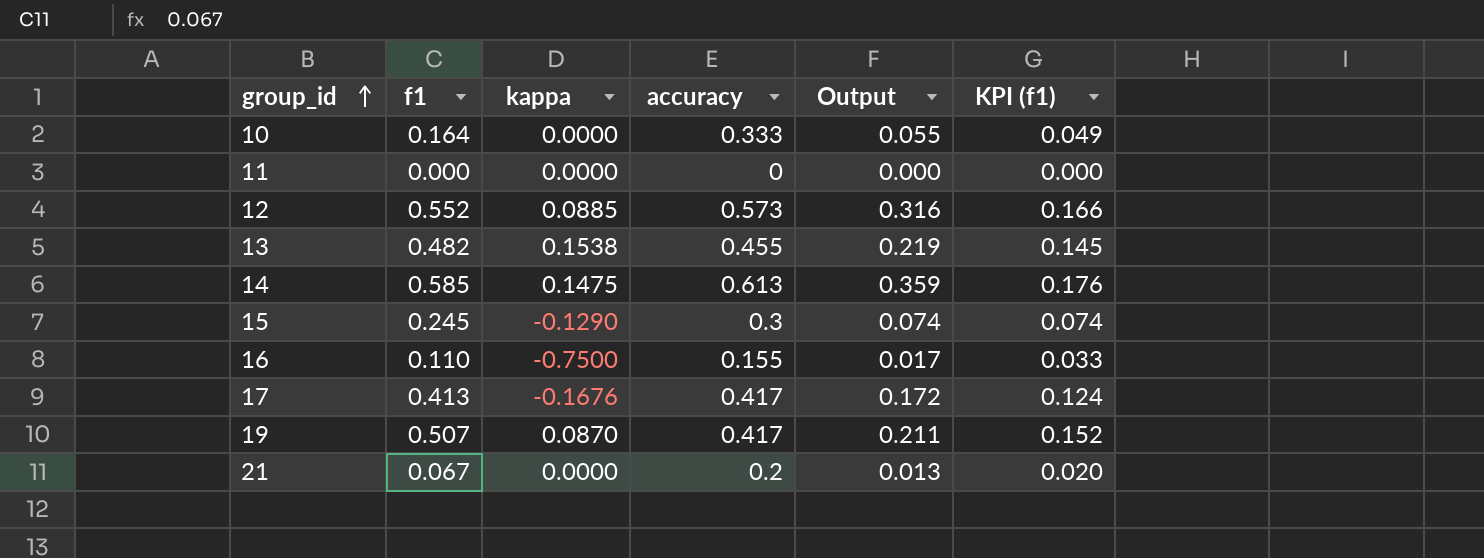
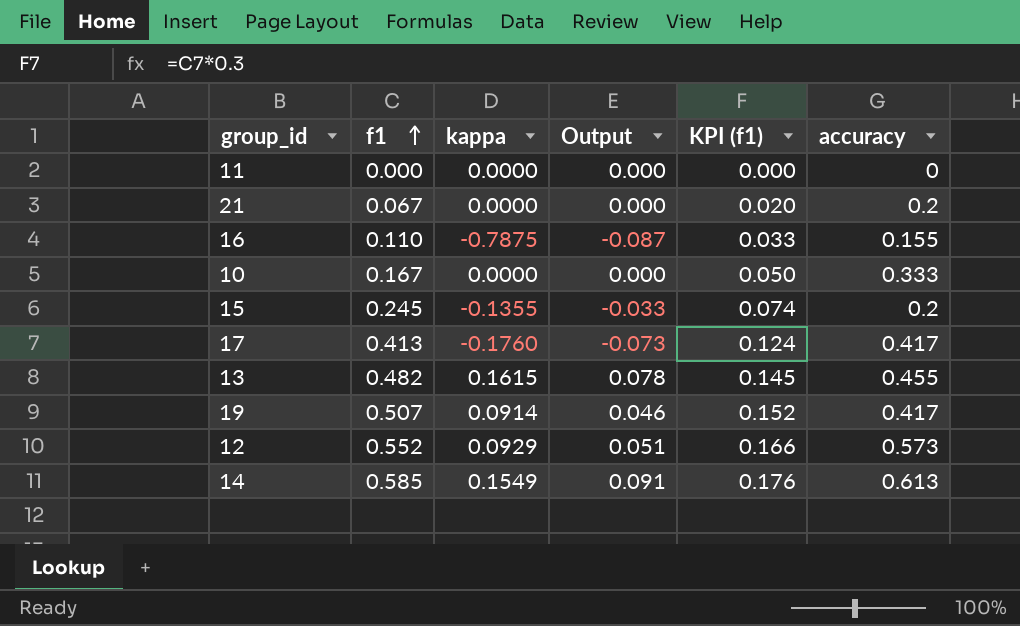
row order: group_id ascending -> f1 ascending
column Output | formula: [f1] * [accuracy] -> [f1] * [kappa]
column accuracy | position: 4 -> 6
16 | kappa: -0.7500 -> -0.7875
10 | f1: 0.164 -> 0.167
10 | KPI (f1): 0.049 -> 0.050
15 | kappa: -0.1290 -> -0.1355
15 | accuracy: 0.3 -> 0.2
17 | kappa: -0.1676 -> -0.1760
13 | kappa: 0.1538 -> 0.1615
19 | kappa: 0.0870 -> 0.0914
12 | kappa: 0.0885 -> 0.0929
14 | kappa: 0.1475 -> 0.1549

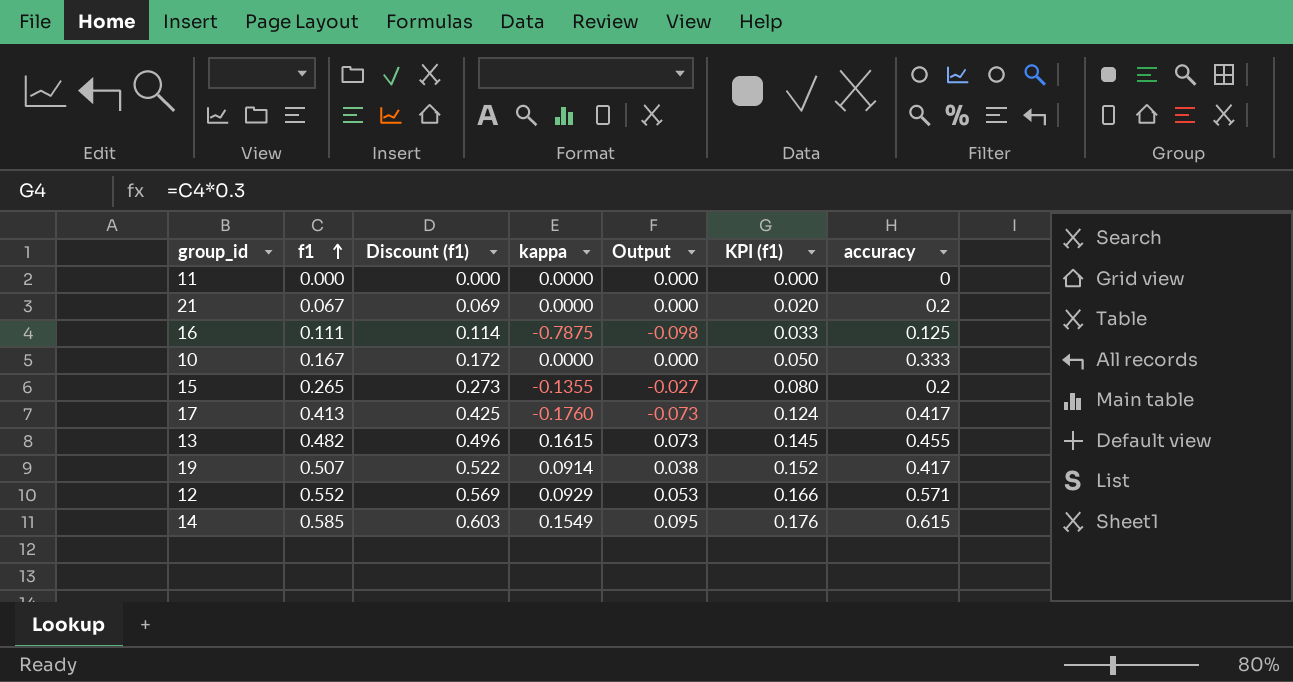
column Discount (f1) | formula: none -> [f1] * 1.03
column Output | formula: [f1] * [kappa] -> [kappa] * [accuracy]
16 | f1: 0.110 -> 0.111
16 | accuracy: 0.155 -> 0.125
15 | f1: 0.245 -> 0.265
15 | KPI (f1): 0.074 -> 0.080
12 | accuracy: 0.573 -> 0.571
14 | accuracy: 0.613 -> 0.615

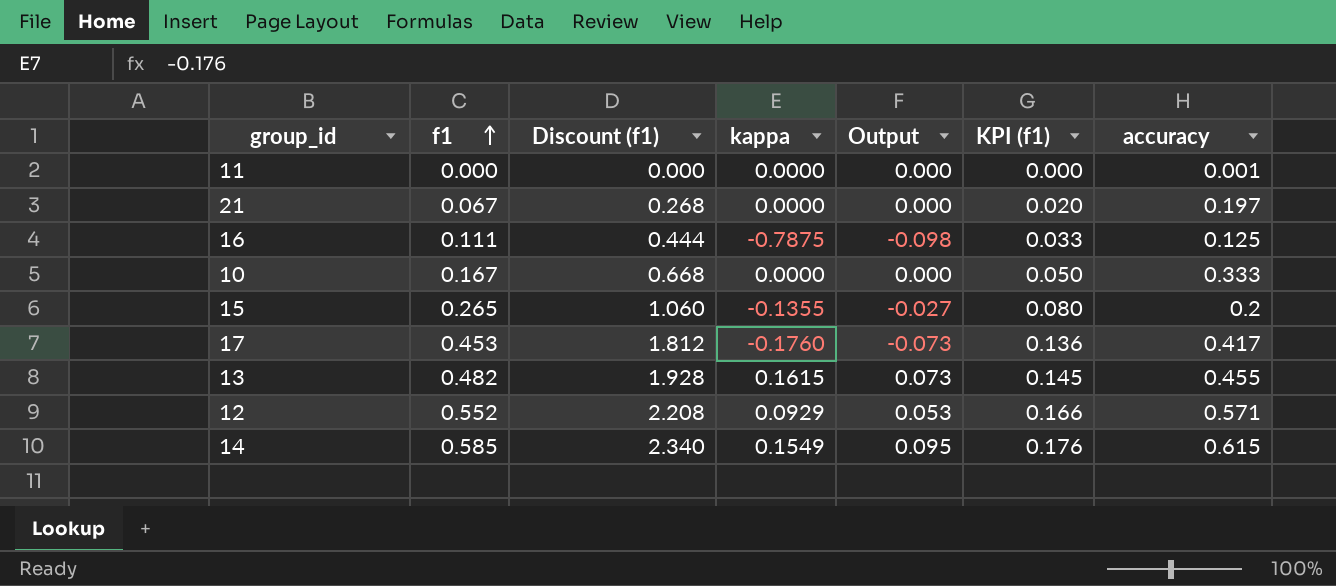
column Discount (f1) | formula: [f1] * 1.03 -> [f1] * 4
row 19: 0.507 | 0.522 | 0.0914 | 0.038 | 0.152 | 0.417 -> none
11 | accuracy: 0 -> 0.001
21 | accuracy: 0.2 -> 0.197
17 | f1: 0.413 -> 0.453
17 | KPI (f1): 0.124 -> 0.136

